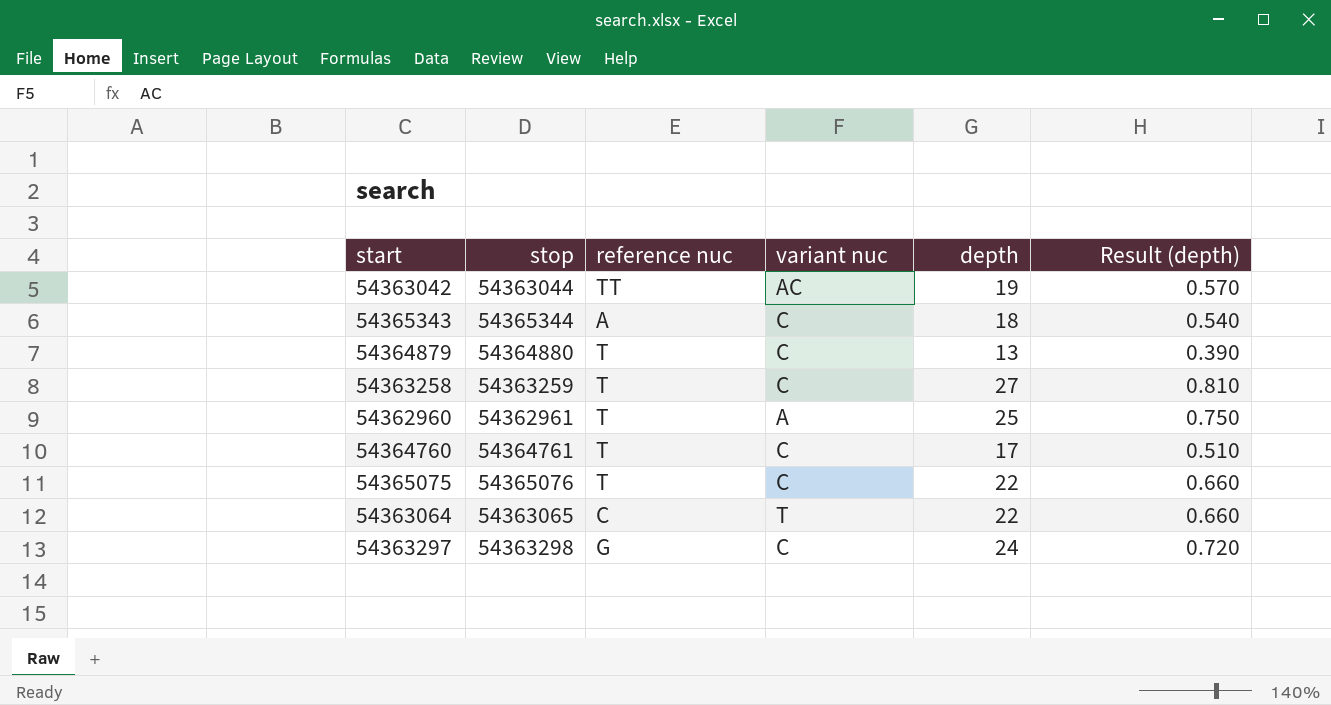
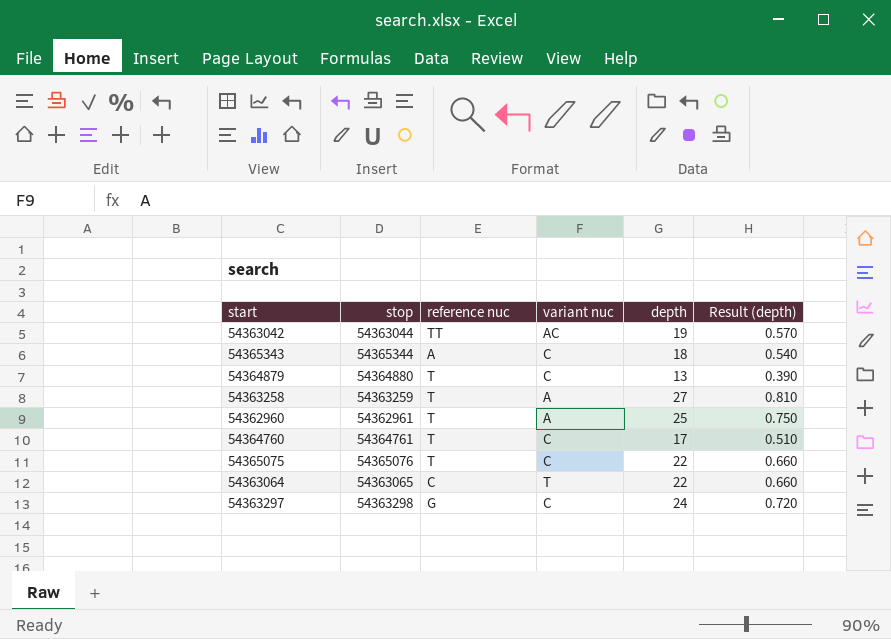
54363258 | variant nuc: C -> A

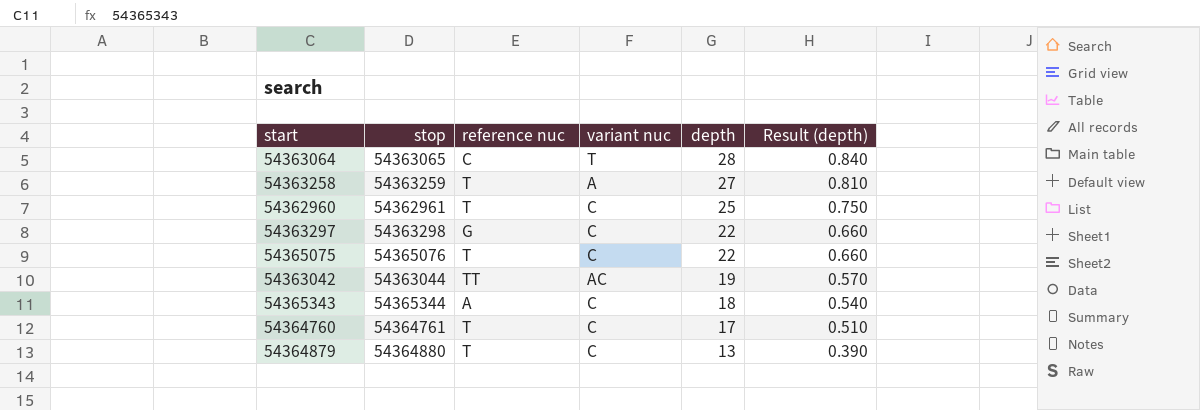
row order: none -> depth descending
54363064 | depth: 22 -> 28
54363064 | Result (depth): 0.660 -> 0.840
54362960 | variant nuc: A -> C
54363297 | depth: 24 -> 22
54363297 | Result (depth): 0.720 -> 0.660

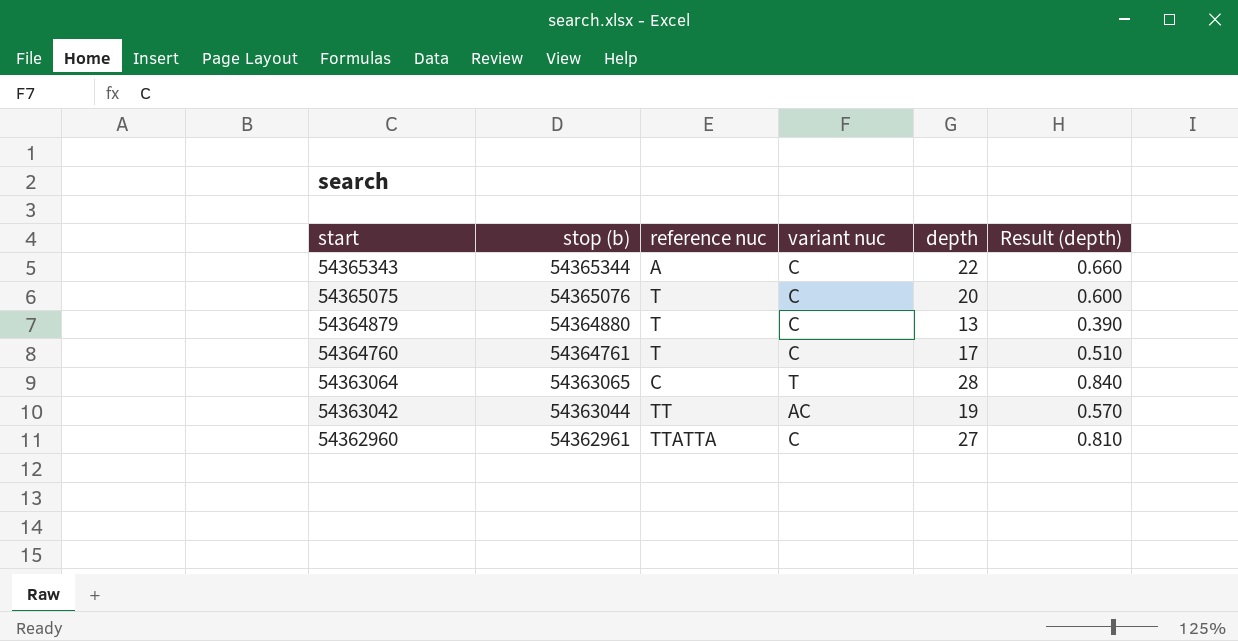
row order: depth descending -> start descending
column name: stop -> stop (b)
row 54363258: 54363259 | T | A | 27 | 0.810 -> none
row 54363297: 54363298 | G | C | 22 | 0.660 -> none
54365343 | depth: 18 -> 22
54365343 | Result (depth): 0.540 -> 0.660
54365075 | depth: 22 -> 20
54365075 | Result (depth): 0.660 -> 0.600
54362960 | reference nuc: T -> TTATTA
54362960 | depth: 25 -> 27
54362960 | Result (depth): 0.750 -> 0.810

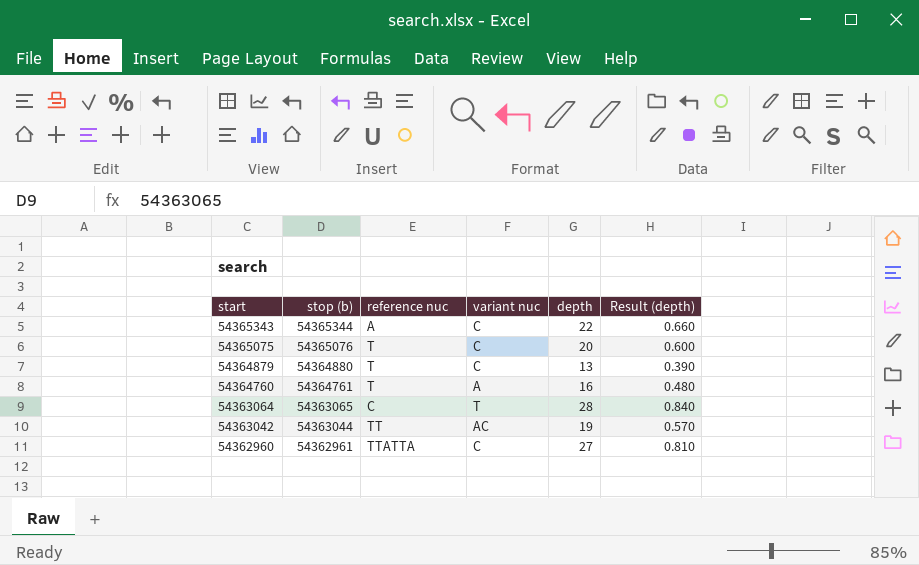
54364760 | variant nuc: C -> A
54364760 | depth: 17 -> 16
54364760 | Result (depth): 0.510 -> 0.480

